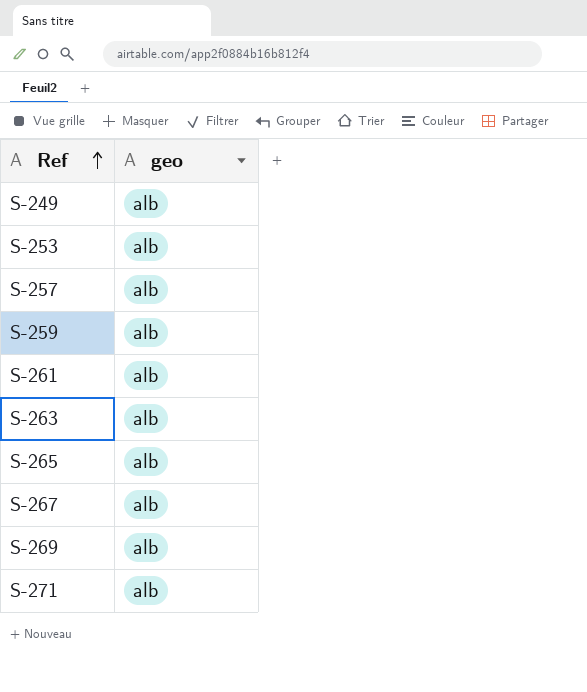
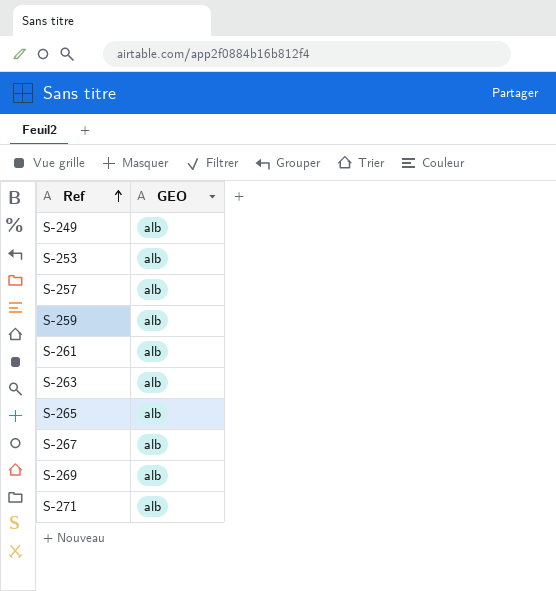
column name: geo -> GEO

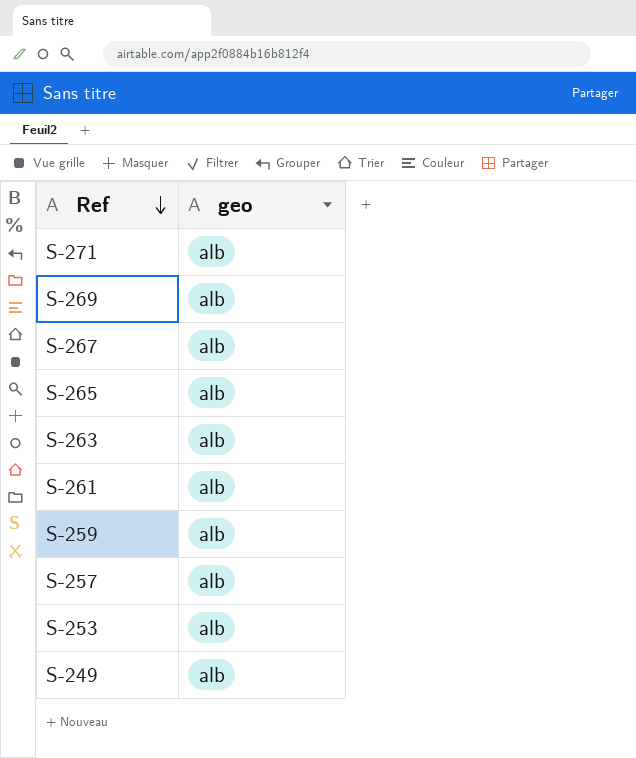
row order: Ref ascending -> Ref descending
column name: GEO -> geo

